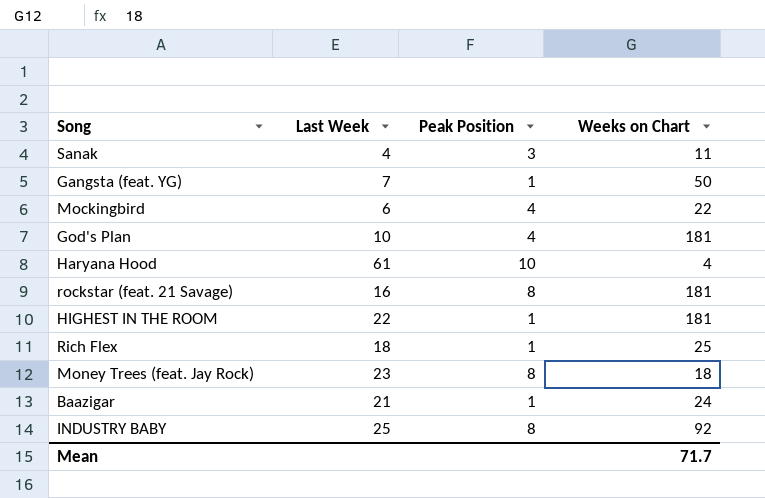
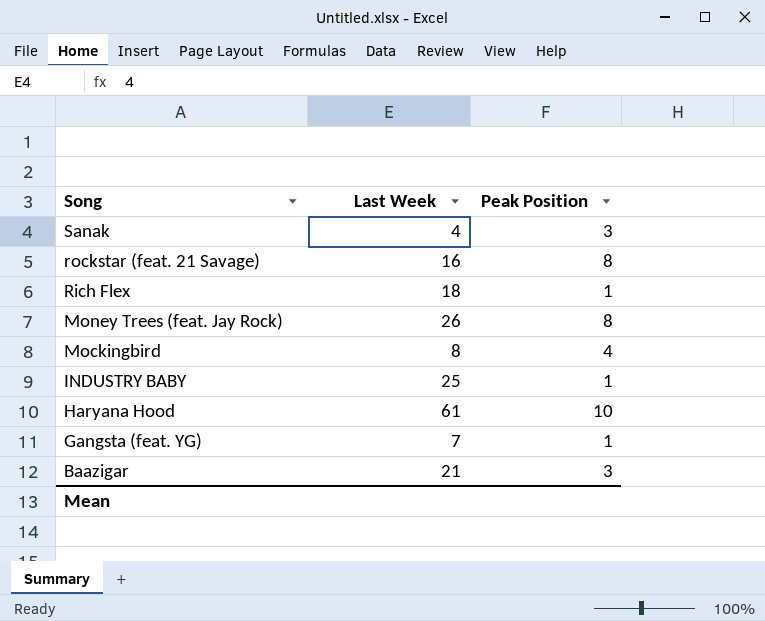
row order: none -> Song descending
column Weeks on Chart | position: 4 -> none
row God's Plan: 10 | 4 | 181 -> none
row HIGHEST IN THE ROOM: 22 | 1 | 181 -> none
Money Trees (feat. Jay Rock) | Last Week: 23 -> 26
Mockingbird | Last Week: 6 -> 8
INDUSTRY BABY | Peak Position: 8 -> 1
Baazigar | Peak Position: 1 -> 3

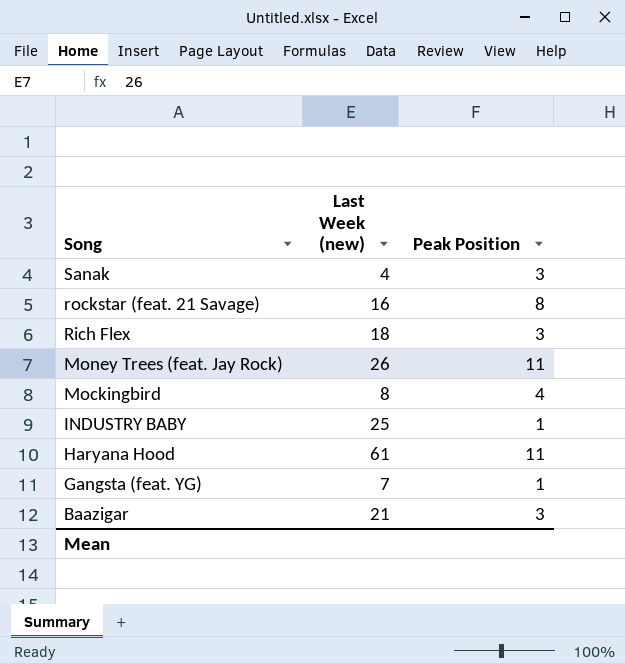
column name: Last Week -> Last Week (new)
Rich Flex | Peak Position: 1 -> 3
Money Trees (feat. Jay Rock) | Peak Position: 8 -> 11
Haryana Hood | Peak Position: 10 -> 11

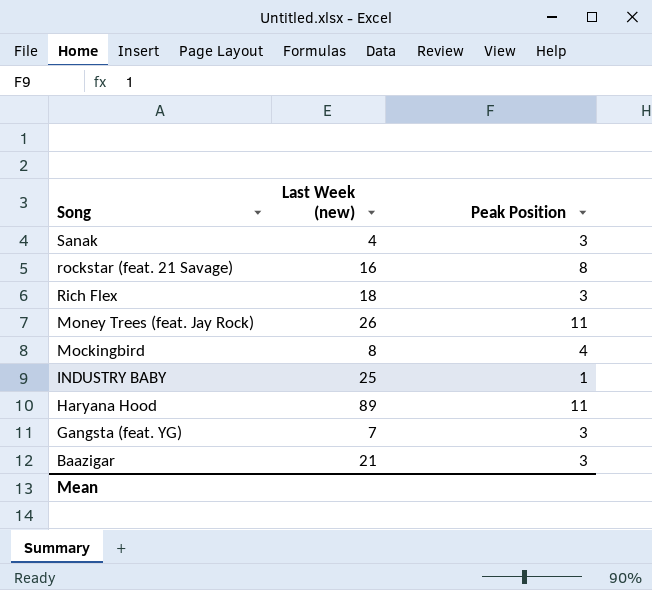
Haryana Hood | Last Week (new): 61 -> 89
Gangsta (feat. YG) | Peak Position: 1 -> 3

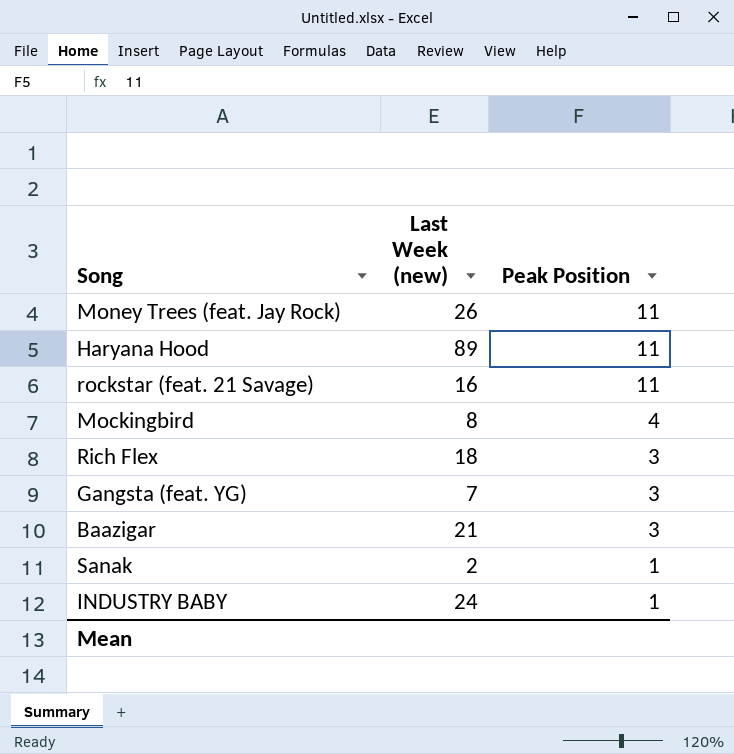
row order: Song descending -> Peak Position descending
rockstar (feat. 21 Savage) | Peak Position: 8 -> 11
Sanak | Last Week (new): 4 -> 2
Sanak | Peak Position: 3 -> 1
INDUSTRY BABY | Last Week (new): 25 -> 24

